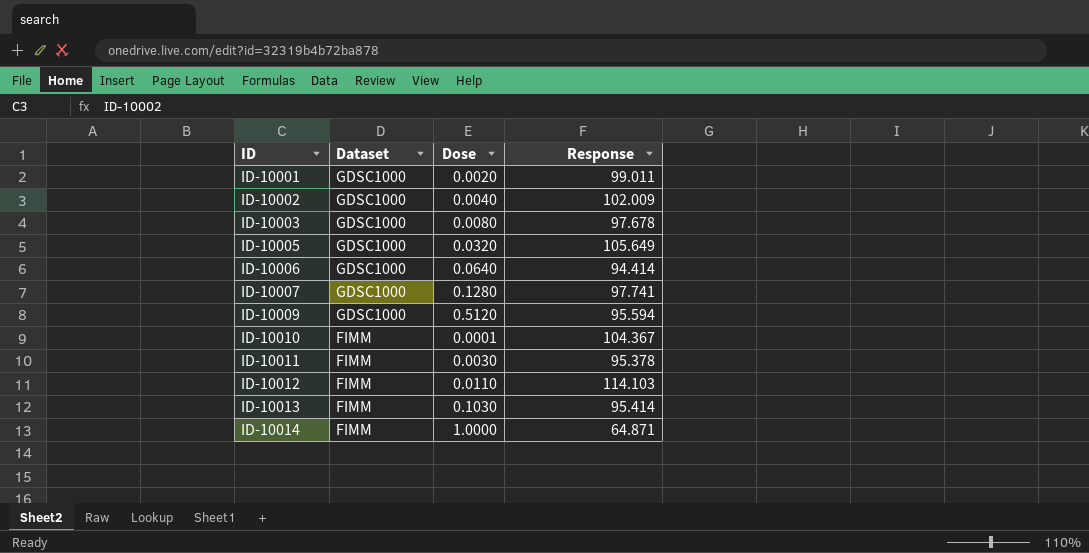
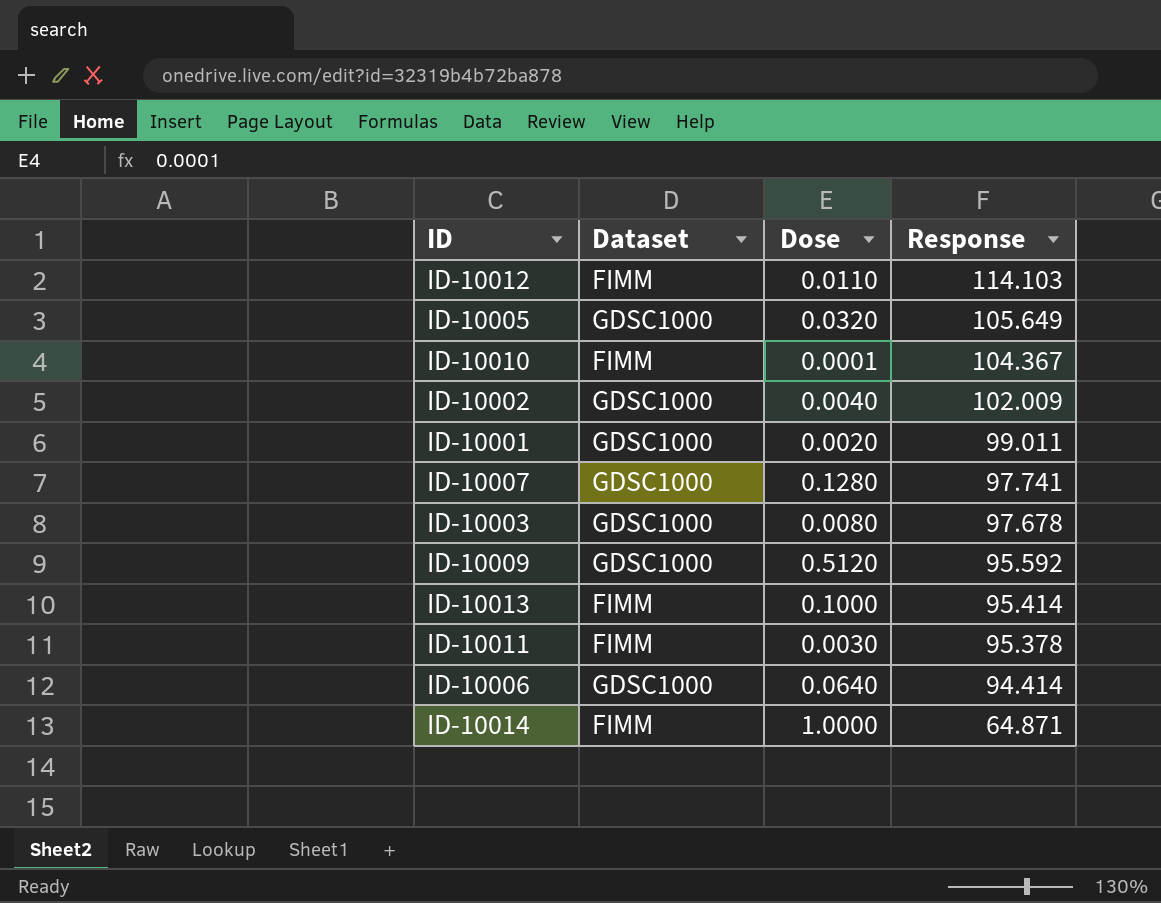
row order: ID ascending -> Response descending
ID-10009 | Response: 95.594 -> 95.592
ID-10013 | Dose: 0.1030 -> 0.1000

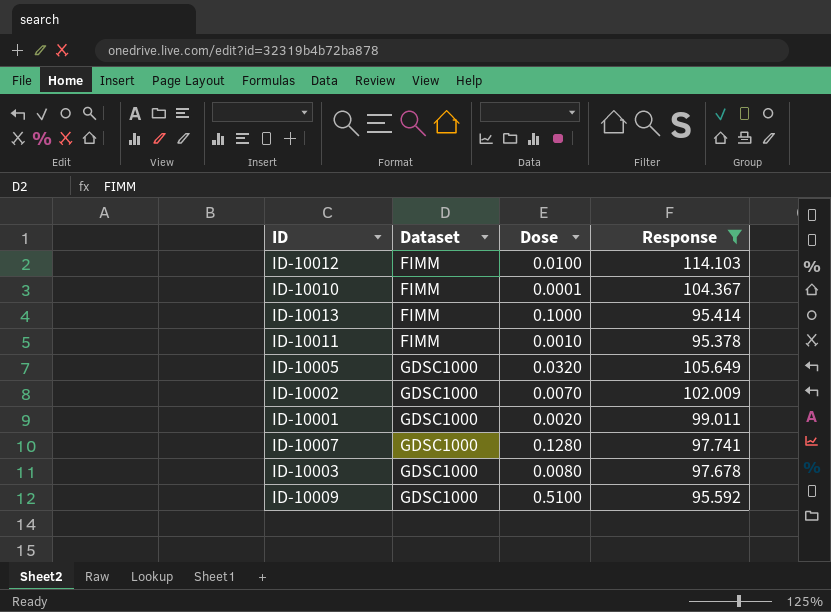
filter: none -> Response >= 95.378
row order: Response descending -> Dataset ascending
ID-10012 | Dose: 0.0110 -> 0.0100
ID-10011 | Dose: 0.0030 -> 0.0010
ID-10002 | Dose: 0.0040 -> 0.0070
ID-10009 | Dose: 0.5120 -> 0.5100

